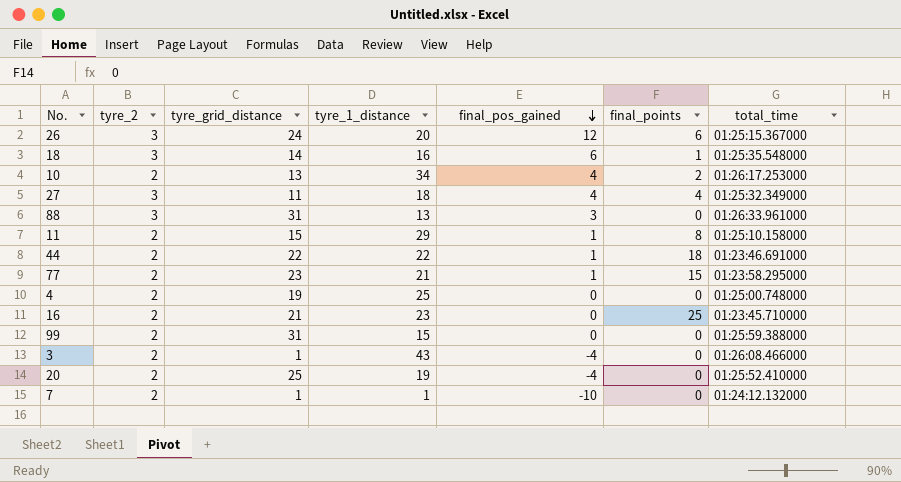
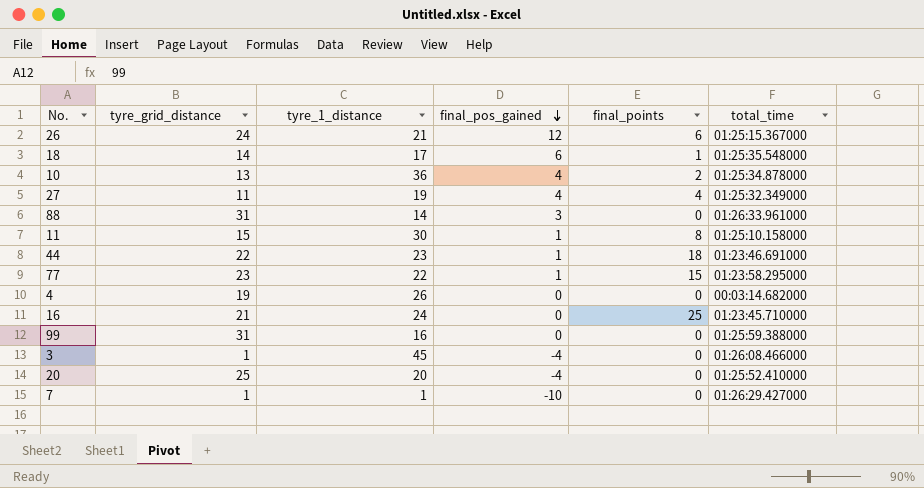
column tyre_2 | position: 2 -> none
26 | tyre_1_distance: 20 -> 21
18 | tyre_1_distance: 16 -> 17
10 | tyre_1_distance: 34 -> 36
10 | total_time: 01:26:17.253000 -> 01:25:34.878000
27 | tyre_1_distance: 18 -> 19
88 | tyre_1_distance: 13 -> 14
11 | tyre_1_distance: 29 -> 30
44 | tyre_1_distance: 22 -> 23
77 | tyre_1_distance: 21 -> 22
4 | tyre_1_distance: 25 -> 26
4 | total_time: 01:25:00.748000 -> 00:03:14.682000
16 | tyre_1_distance: 23 -> 24
99 | tyre_1_distance: 15 -> 16
3 | tyre_1_distance: 43 -> 45
20 | tyre_1_distance: 19 -> 20
7 | total_time: 01:24:12.132000 -> 01:26:29.427000

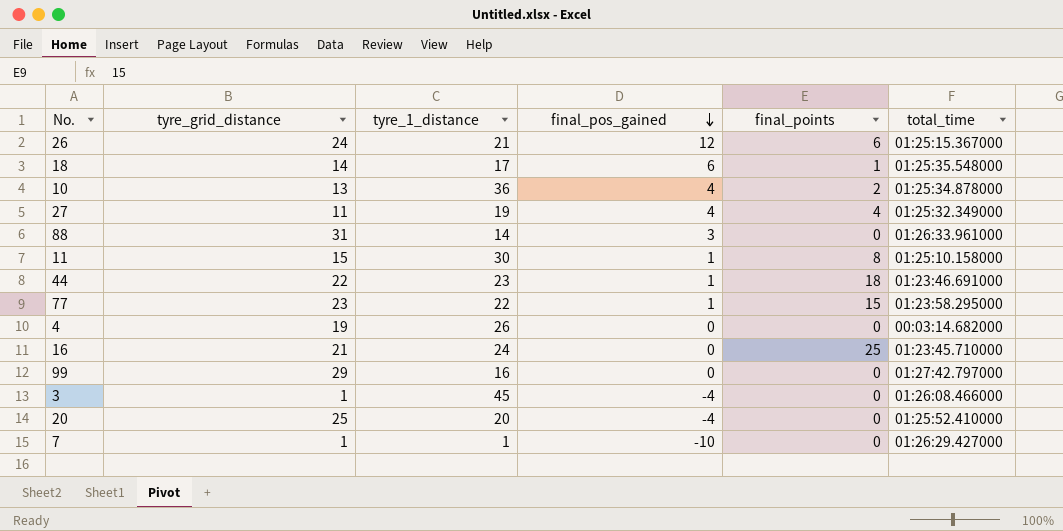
99 | tyre_grid_distance: 31 -> 29
99 | total_time: 01:25:59.388000 -> 01:27:42.797000

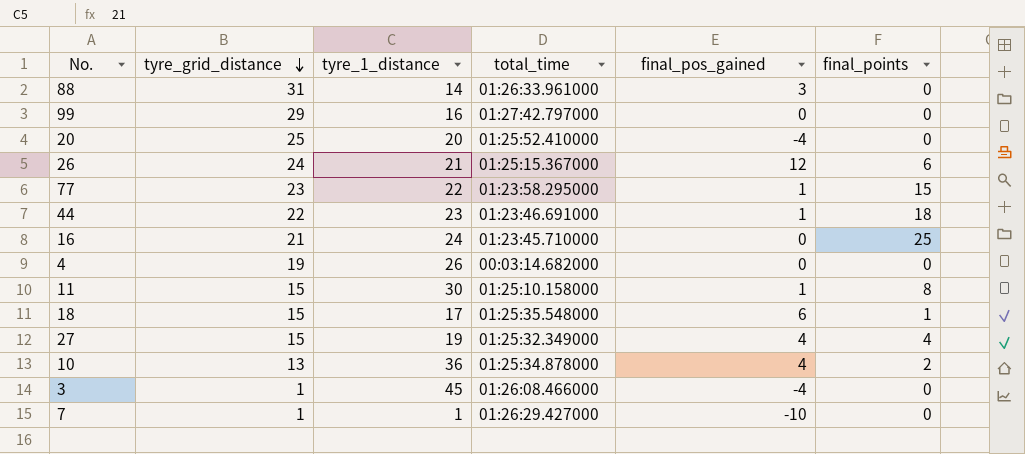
row order: final_pos_gained descending -> tyre_grid_distance descending
column total_time | position: 6 -> 4
18 | tyre_grid_distance: 14 -> 15
27 | tyre_grid_distance: 11 -> 15

